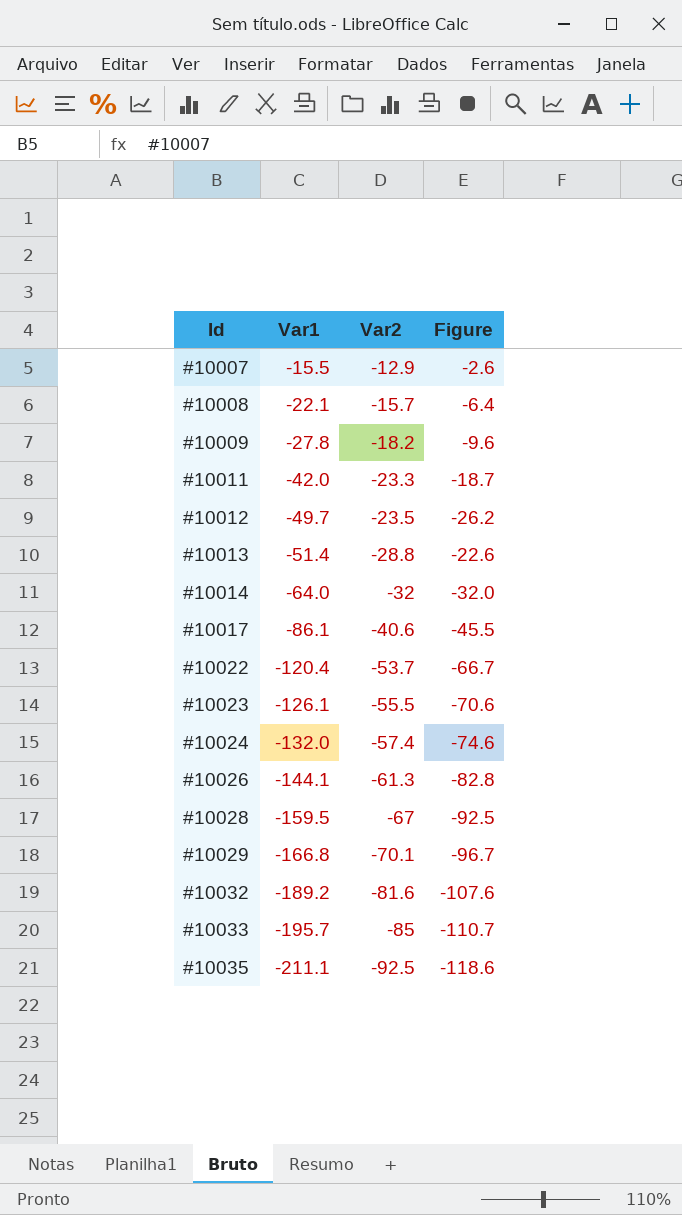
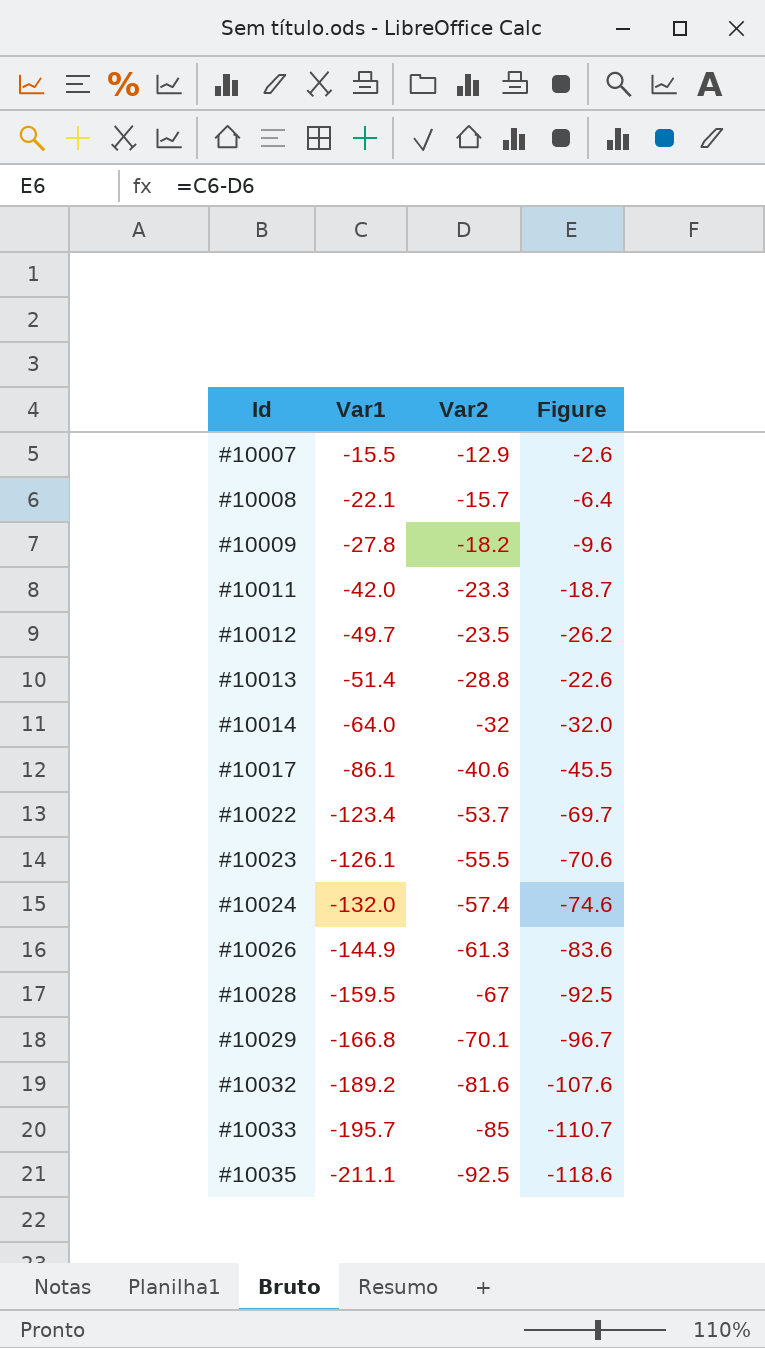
#10022 | Var1: -120.4 -> -123.4
#10022 | Figure: -66.7 -> -69.7
#10026 | Var1: -144.1 -> -144.9
#10026 | Figure: -82.8 -> -83.6

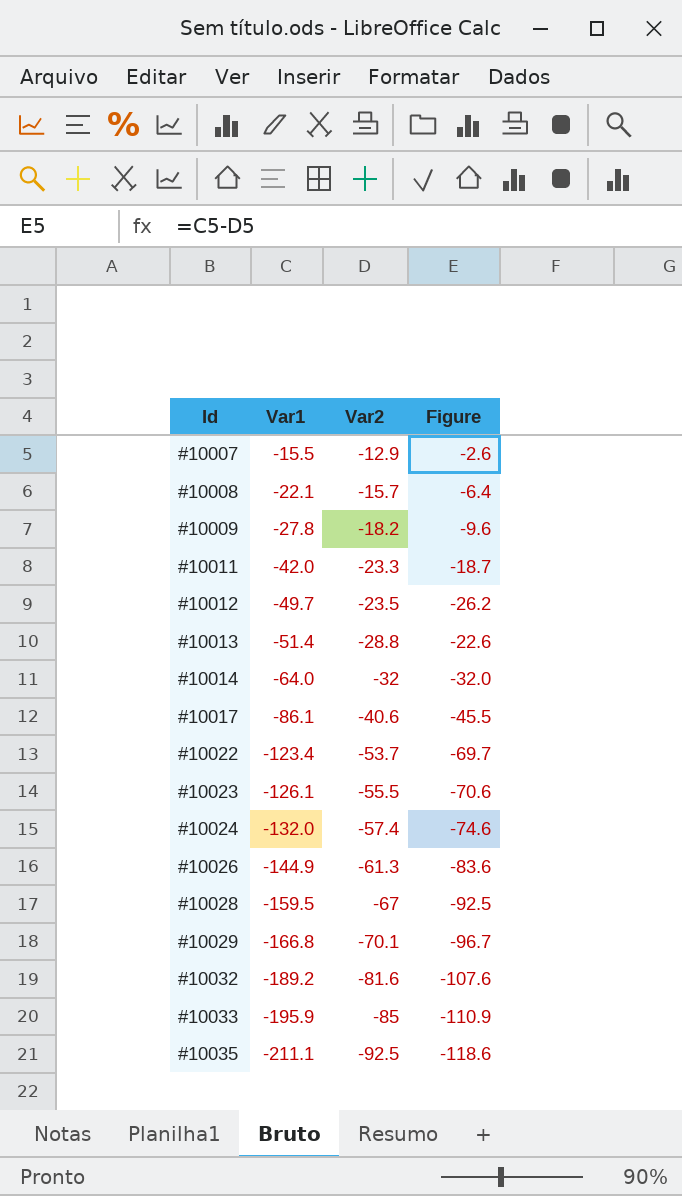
#10033 | Var1: -195.7 -> -195.9
#10033 | Figure: -110.7 -> -110.9

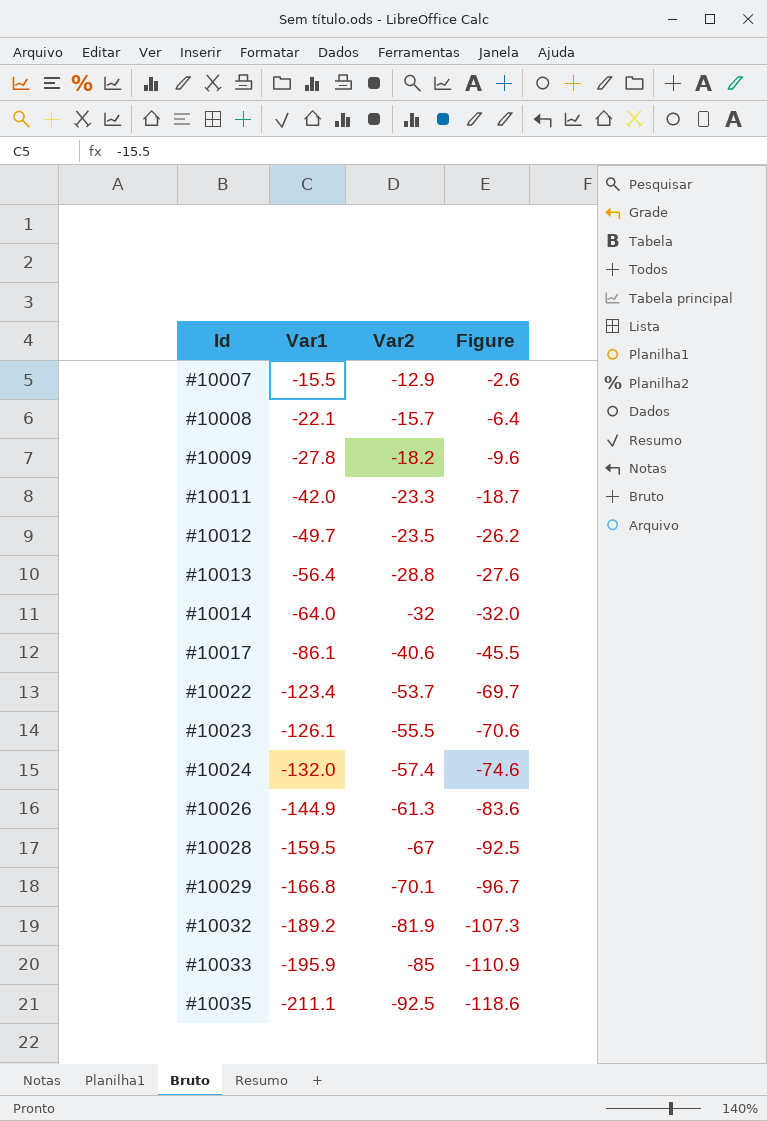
#10013 | Var1: -51.4 -> -56.4
#10013 | Figure: -22.6 -> -27.6
#10032 | Var2: -81.6 -> -81.9
#10032 | Figure: -107.6 -> -107.3

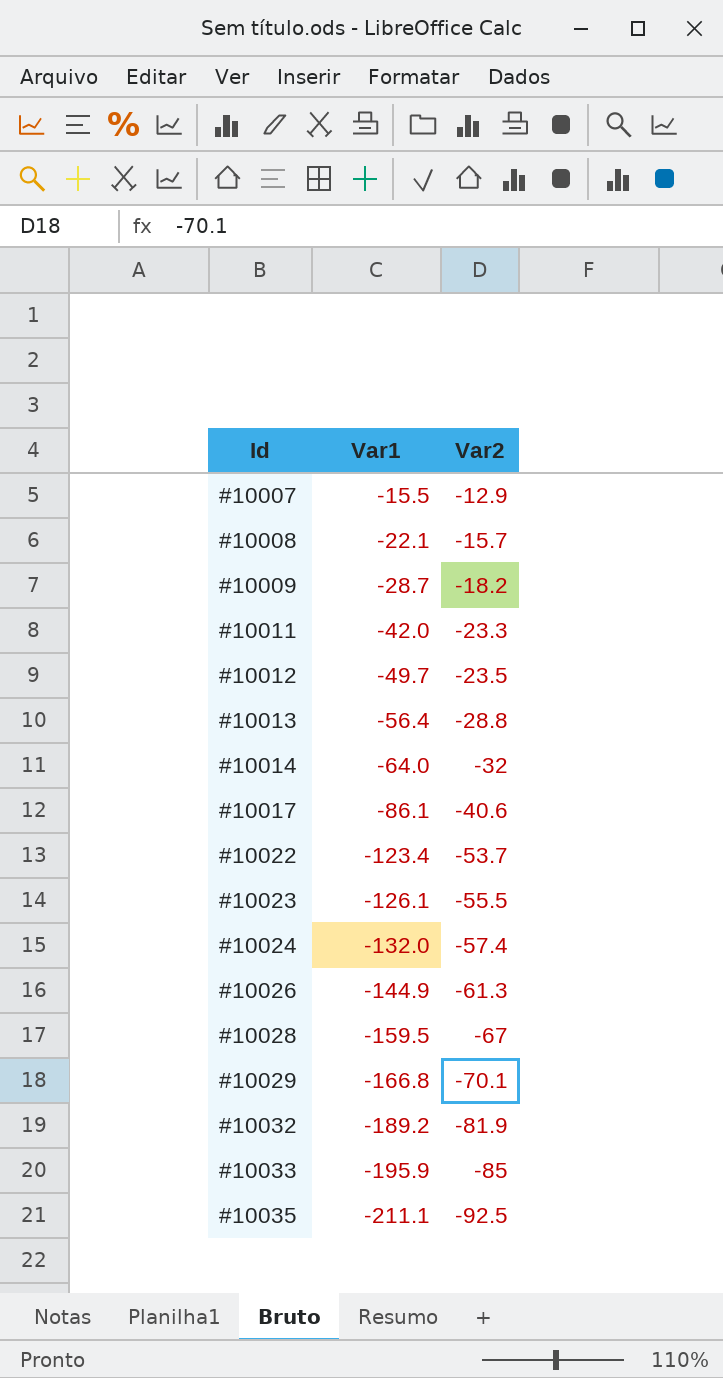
column Figure | formula: [Var1] - [Var2] -> none
#10009 | Var1: -27.8 -> -28.7

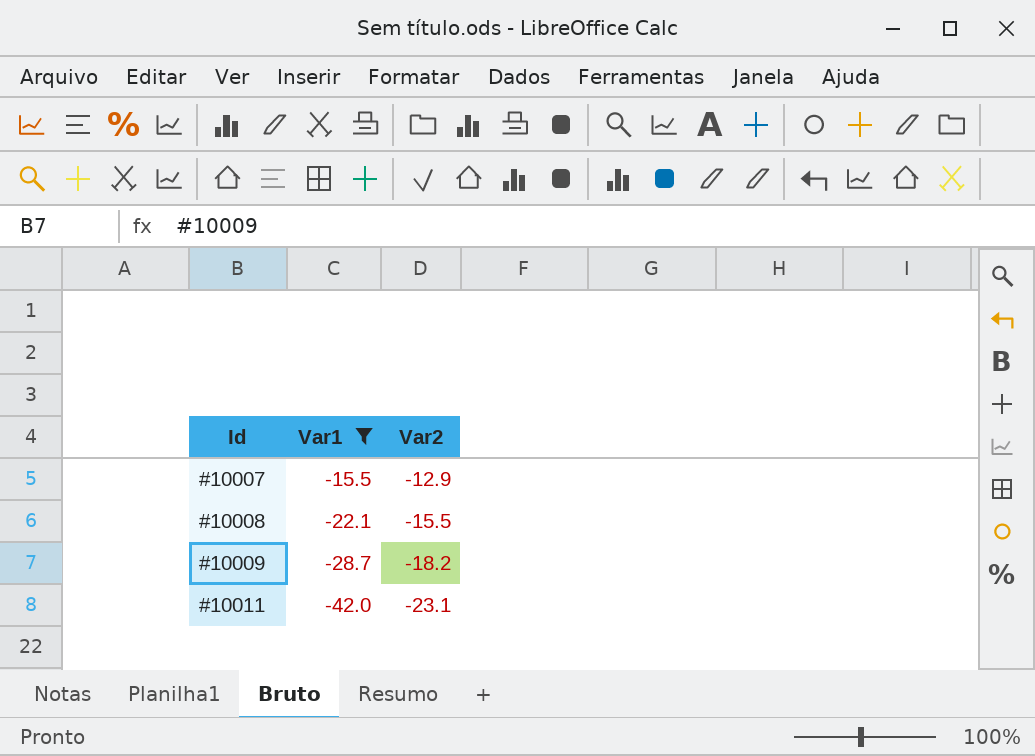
filter: none -> Var1 >= -42.0
#10008 | Var2: -15.7 -> -15.5
#10011 | Var2: -23.3 -> -23.1

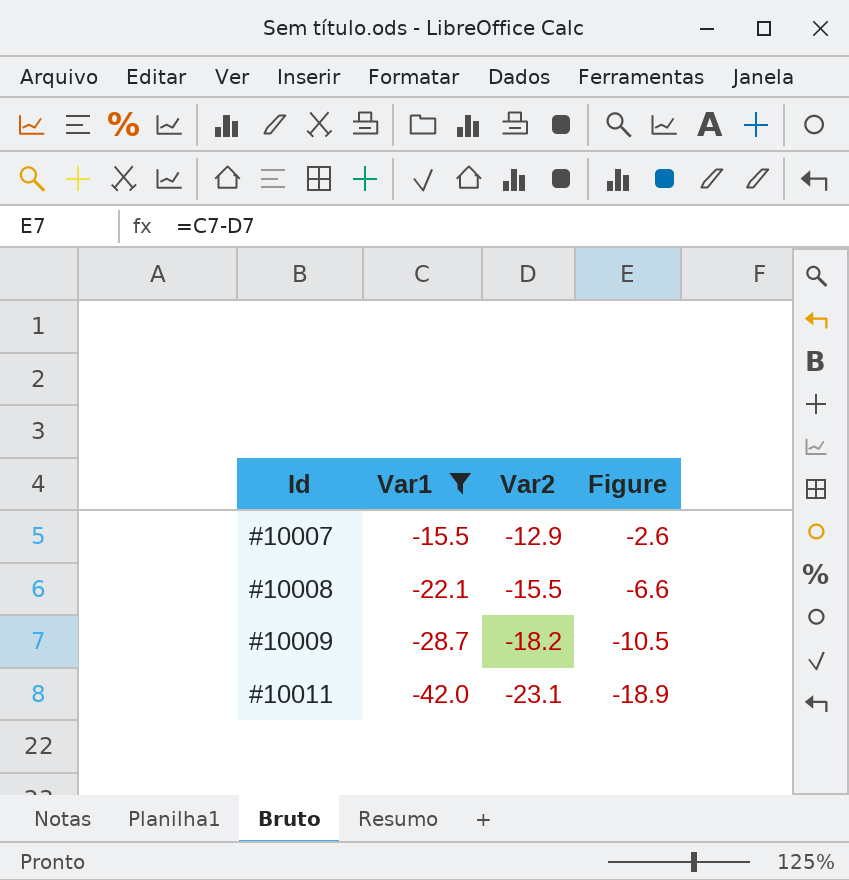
column Figure | formula: none -> [Var1] - [Var2]

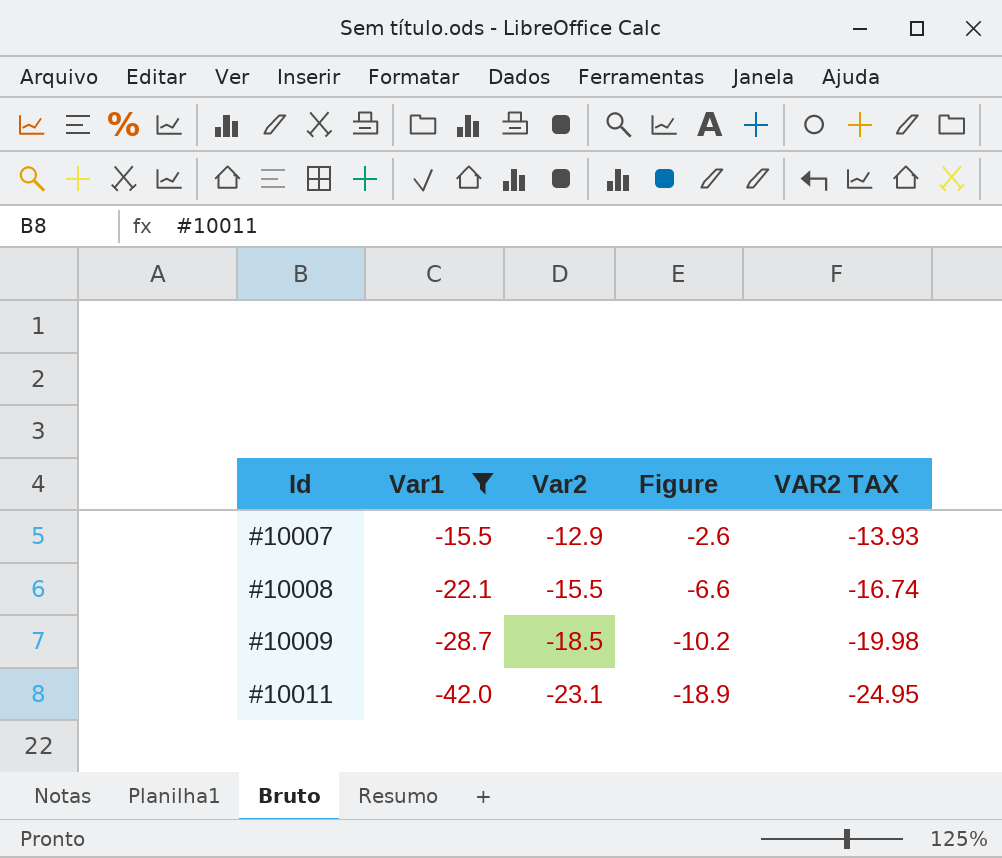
column VAR2 TAX | formula: none -> [Var2] * 1.08
#10009 | Var2: -18.2 -> -18.5
#10009 | Figure: -10.5 -> -10.2

